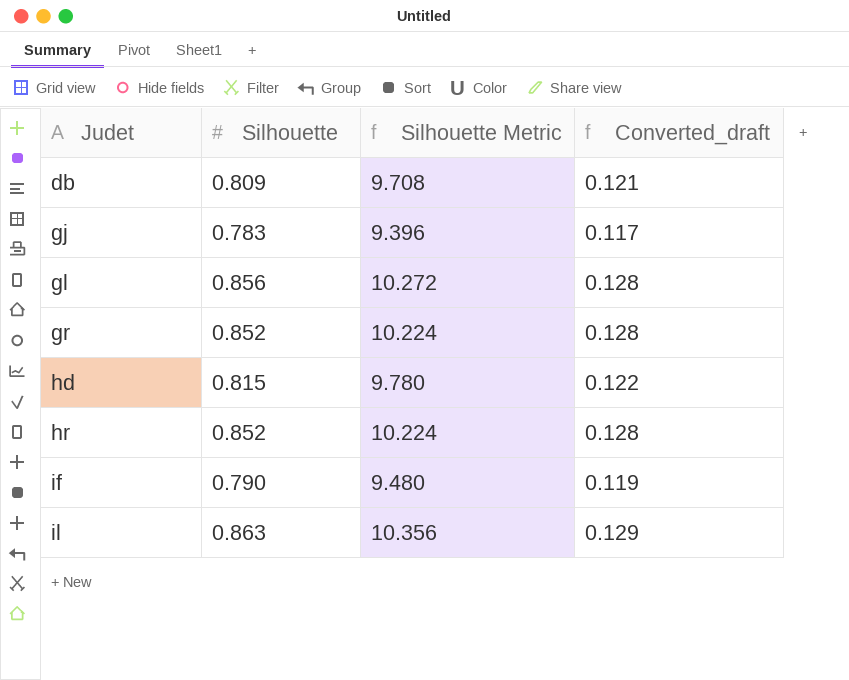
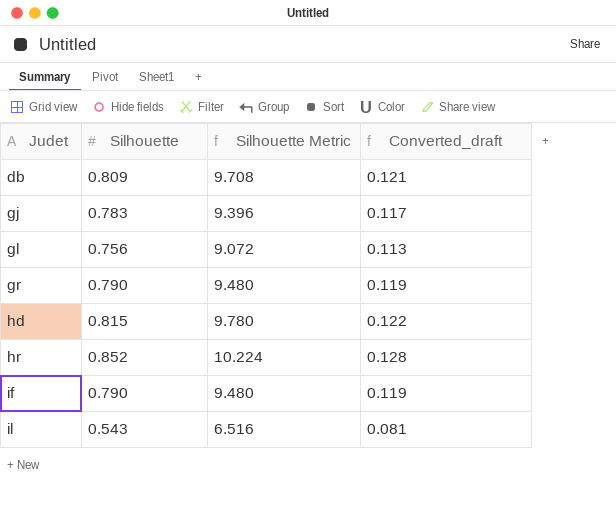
gl | Silhouette: 0.856 -> 0.756
gl | Silhouette Metric: 10.272 -> 9.072
gl | Converted_draft: 0.128 -> 0.113
gr | Silhouette: 0.852 -> 0.790
gr | Silhouette Metric: 10.224 -> 9.480
gr | Converted_draft: 0.128 -> 0.119
il | Silhouette: 0.863 -> 0.543
il | Silhouette Metric: 10.356 -> 6.516
il | Converted_draft: 0.129 -> 0.081

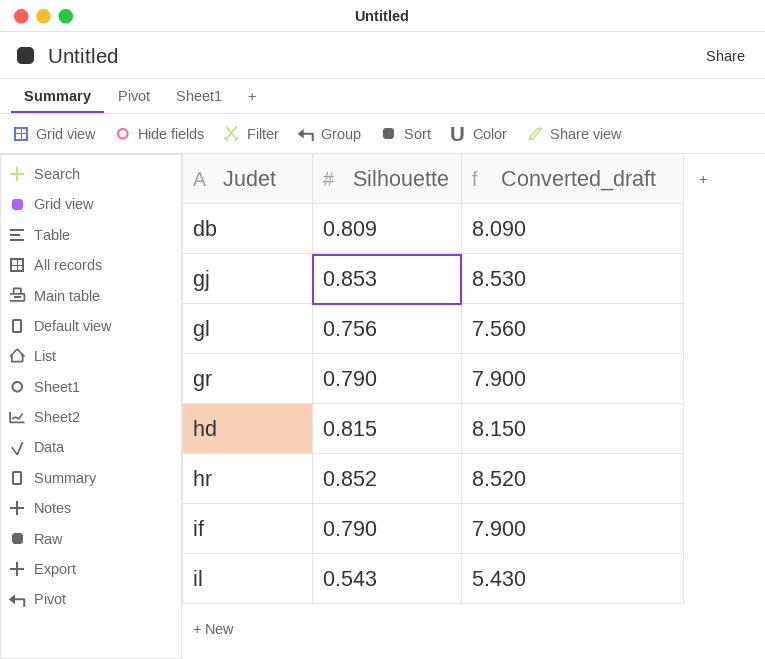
column Silhouette Metric | formula: [Silhouette] * 12 -> none
column Converted_draft | formula: [Silhouette] * 0.15 -> [Silhouette] * 10
gj | Silhouette: 0.783 -> 0.853

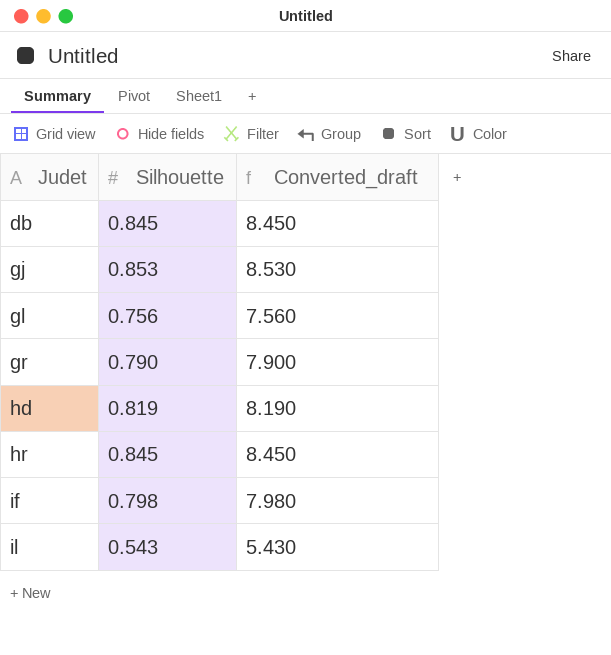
db | Silhouette: 0.809 -> 0.845
db | Converted_draft: 8.090 -> 8.450
hd | Silhouette: 0.815 -> 0.819
hd | Converted_draft: 8.150 -> 8.190
hr | Silhouette: 0.852 -> 0.845
hr | Converted_draft: 8.520 -> 8.450
if | Silhouette: 0.790 -> 0.798
if | Converted_draft: 7.900 -> 7.980

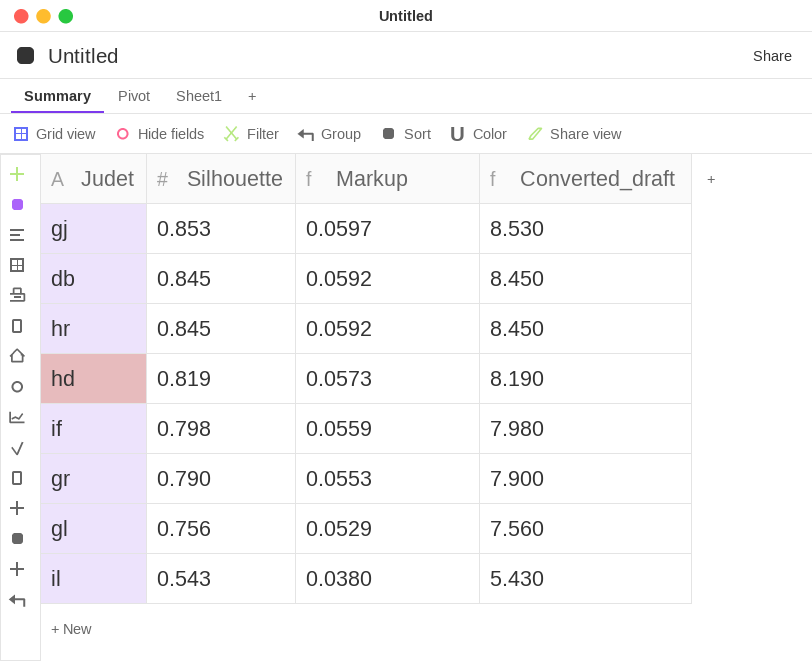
row order: Judet ascending -> Silhouette descending
column Markup | formula: none -> [Silhouette] * 0.07

